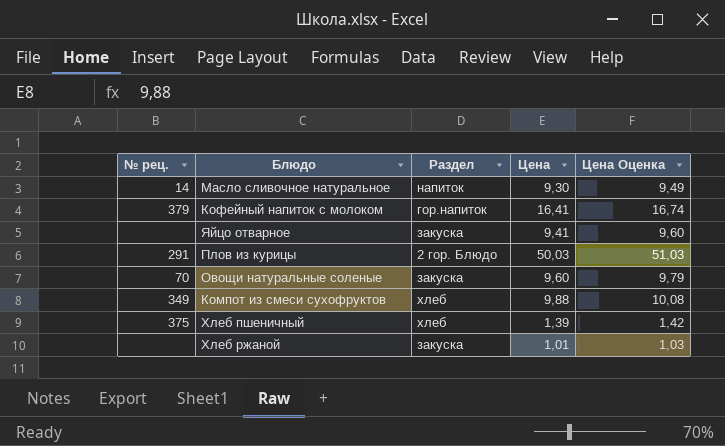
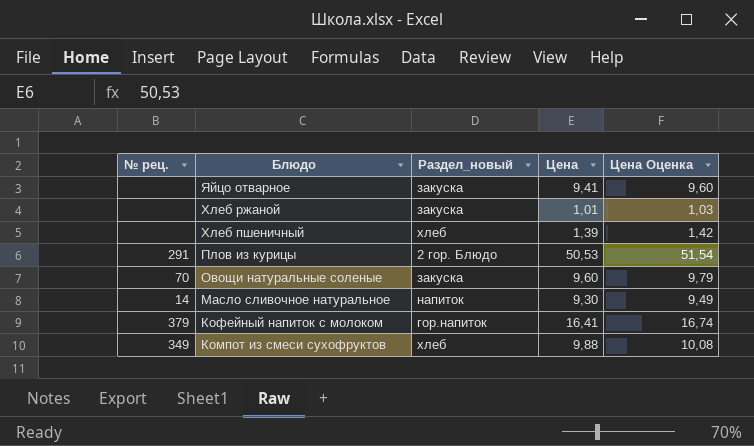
row order: none -> Блюдо descending
column name: Раздел -> Раздел_новый
Хлеб пшеничный | № рец.: 375 -> none
Плов из курицы | Цена: 50,03 -> 50,53
Плов из курицы | Цена Оценка: 51,03 -> 51,54

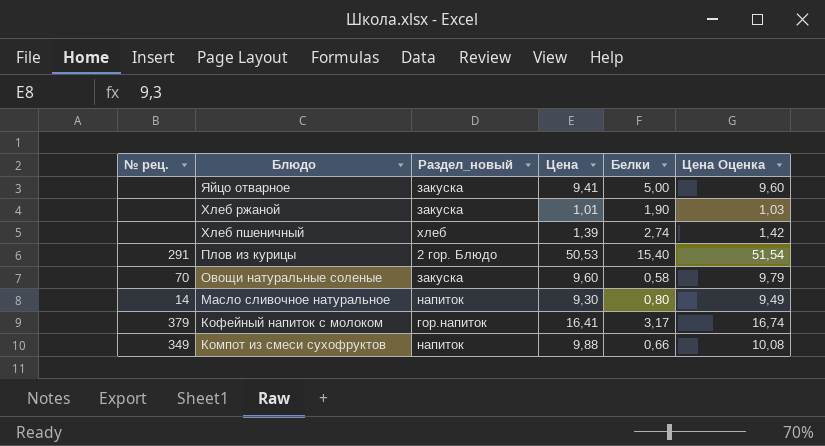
column Белки | position: none -> 5
Компот из смеси сухофруктов | Раздел_новый: хлеб -> напиток

